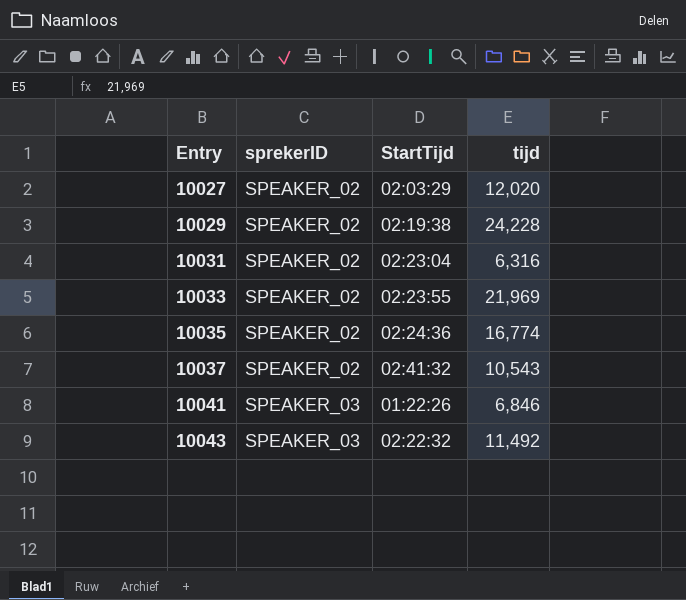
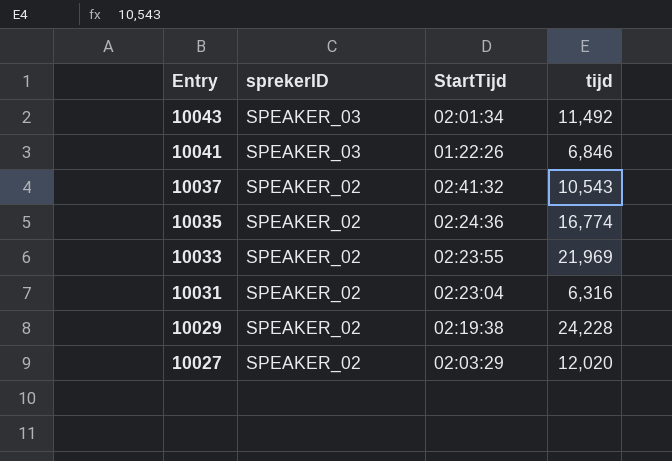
row order: Entry ascending -> Entry descending
10043 | StartTijd: 02:22:32 -> 02:01:34

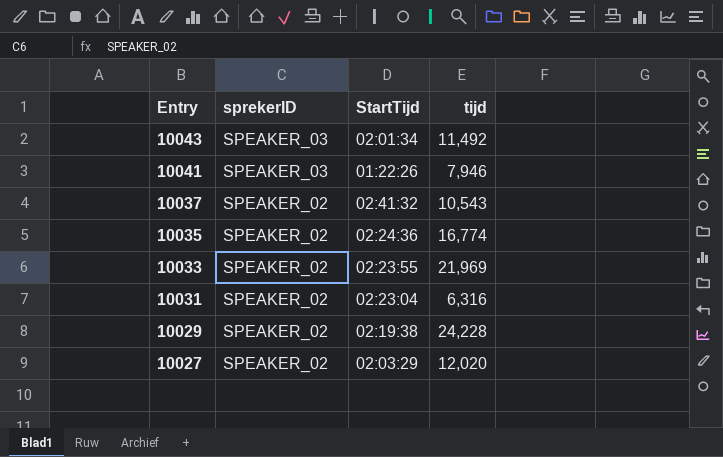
10041 | tijd: 6,846 -> 7,946

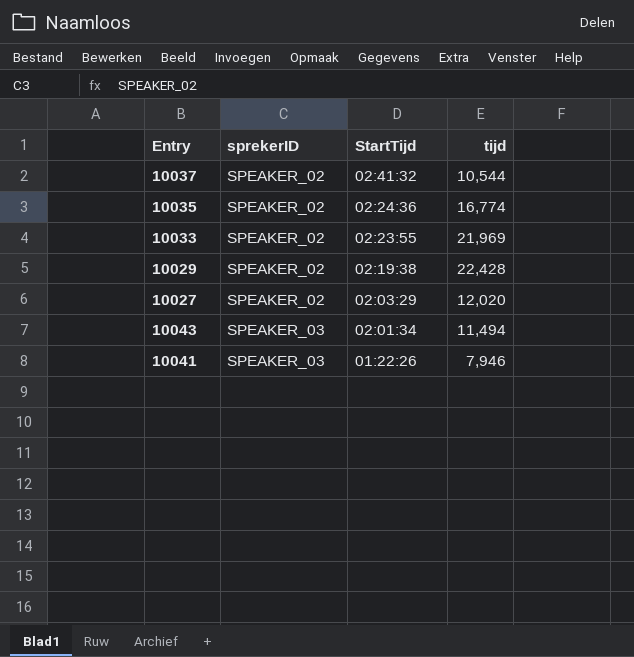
row order: Entry descending -> sprekerID ascending
row 10031: SPEAKER_02 | 02:23:04 | 6,316 -> none
10037 | tijd: 10,543 -> 10,544
10029 | tijd: 24,228 -> 22,428
10043 | tijd: 11,492 -> 11,494

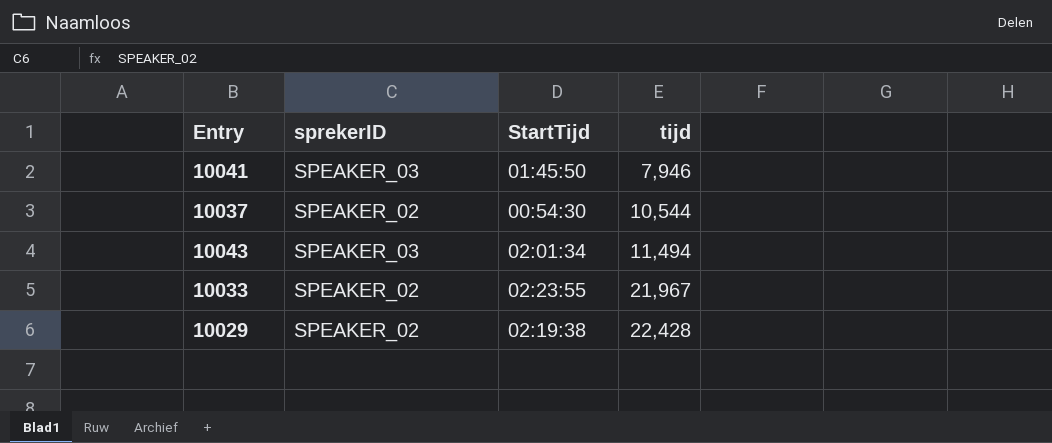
row order: sprekerID ascending -> tijd ascending
row 10035: SPEAKER_02 | 02:24:36 | 16,774 -> none
row 10027: SPEAKER_02 | 02:03:29 | 12,020 -> none
10041 | StartTijd: 01:22:26 -> 01:45:50
10037 | StartTijd: 02:41:32 -> 00:54:30
10033 | tijd: 21,969 -> 21,967

